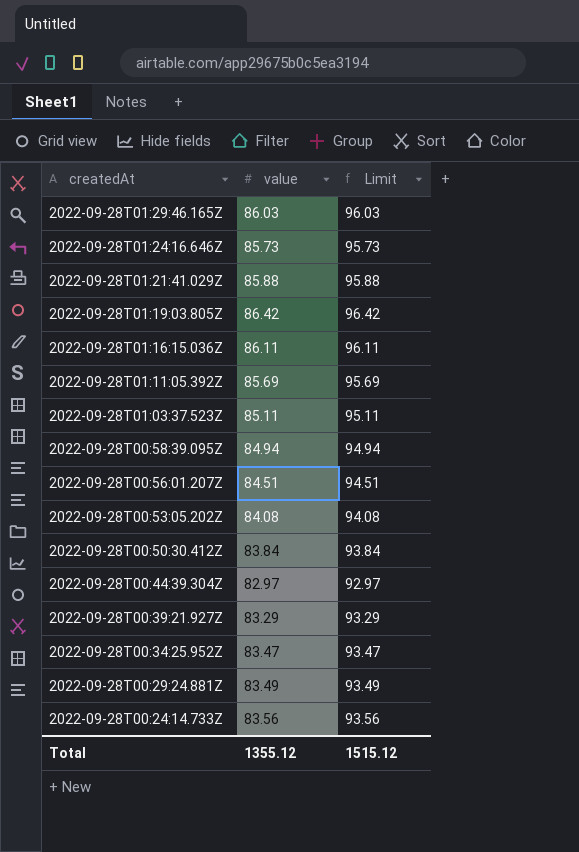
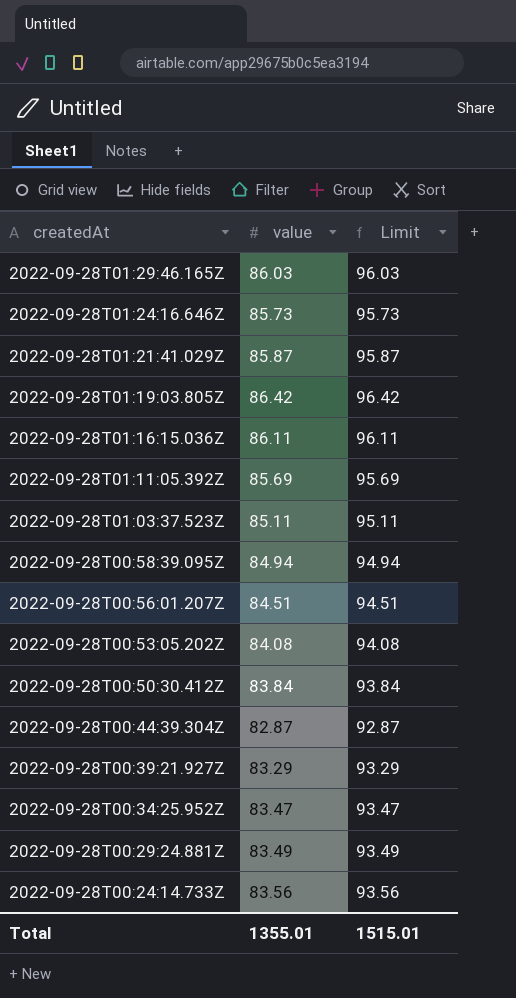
2022-09-28T01:21:41.029Z | value: 85.88 -> 85.87
2022-09-28T01:21:41.029Z | Limit: 95.88 -> 95.87
2022-09-28T00:44:39.304Z | value: 82.97 -> 82.87
2022-09-28T00:44:39.304Z | Limit: 92.97 -> 92.87
Total | value: 1355.12 -> 1355.01
Total | Limit: 1515.12 -> 1515.01

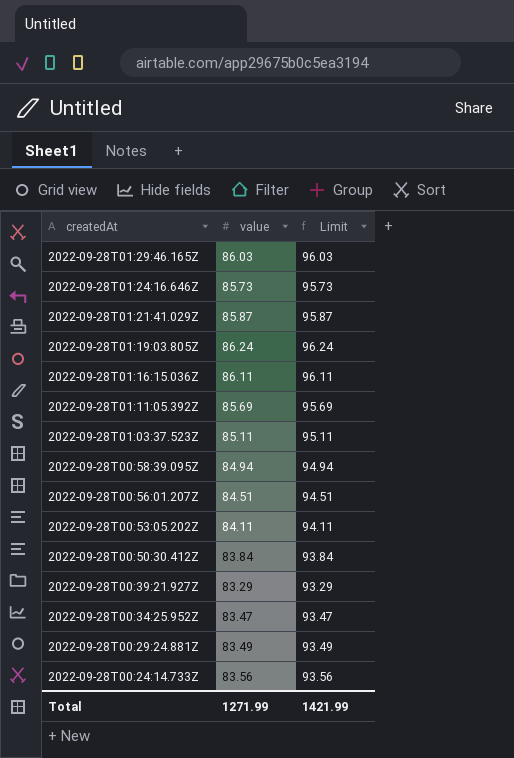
row 2022-09-28T00:44:39.304Z: 82.87 | 92.87 -> none
2022-09-28T01:19:03.805Z | value: 86.42 -> 86.24
2022-09-28T01:19:03.805Z | Limit: 96.42 -> 96.24
2022-09-28T00:53:05.202Z | value: 84.08 -> 84.11
2022-09-28T00:53:05.202Z | Limit: 94.08 -> 94.11
Total | value: 1355.01 -> 1271.99
Total | Limit: 1515.01 -> 1421.99

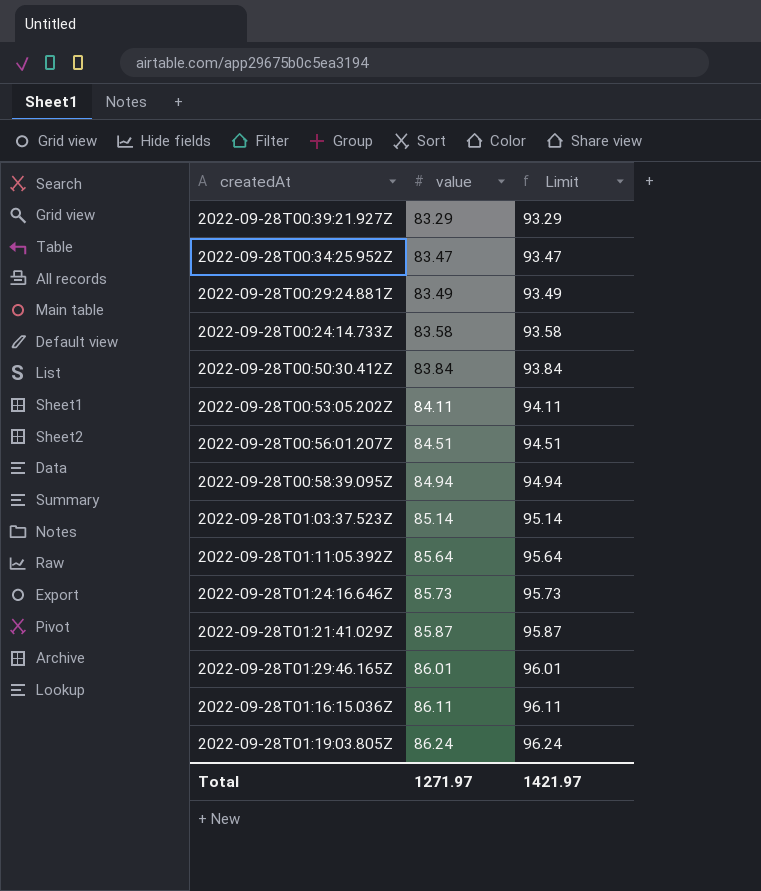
row order: createdAt descending -> value ascending
2022-09-28T00:24:14.733Z | value: 83.56 -> 83.58
2022-09-28T00:24:14.733Z | Limit: 93.56 -> 93.58
2022-09-28T01:03:37.523Z | value: 85.11 -> 85.14
2022-09-28T01:03:37.523Z | Limit: 95.11 -> 95.14
2022-09-28T01:11:05.392Z | value: 85.69 -> 85.64
2022-09-28T01:11:05.392Z | Limit: 95.69 -> 95.64
2022-09-28T01:29:46.165Z | value: 86.03 -> 86.01
2022-09-28T01:29:46.165Z | Limit: 96.03 -> 96.01
Total | value: 1271.99 -> 1271.97
Total | Limit: 1421.99 -> 1421.97

